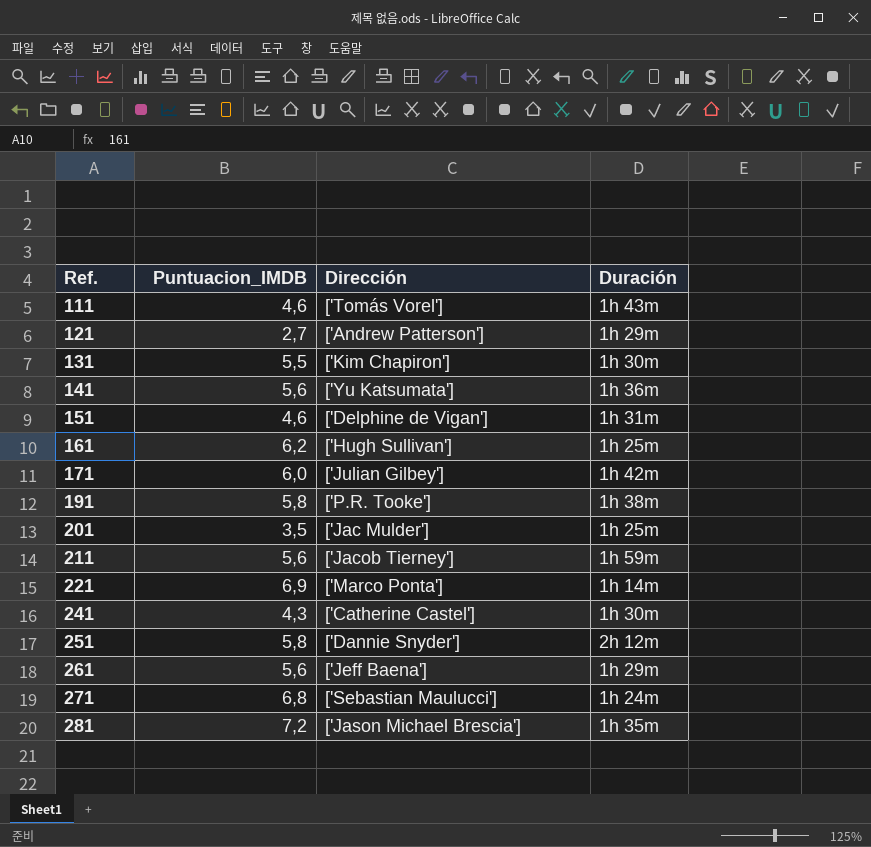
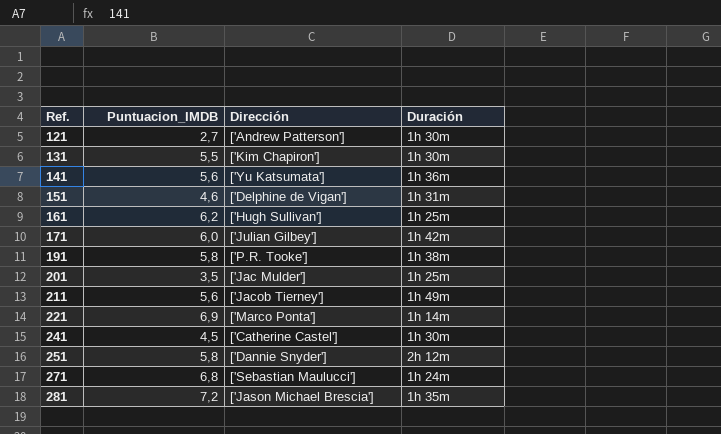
row 111: 4,6 | ['Tomás Vorel'] | 1h 43m -> none
row 261: 5,6 | ['Jeff Baena'] | 1h 29m -> none
121 | Duración: 1h 29m -> 1h 30m
211 | Duración: 1h 59m -> 1h 49m
241 | Puntuacion_IMDB: 4,3 -> 4,5

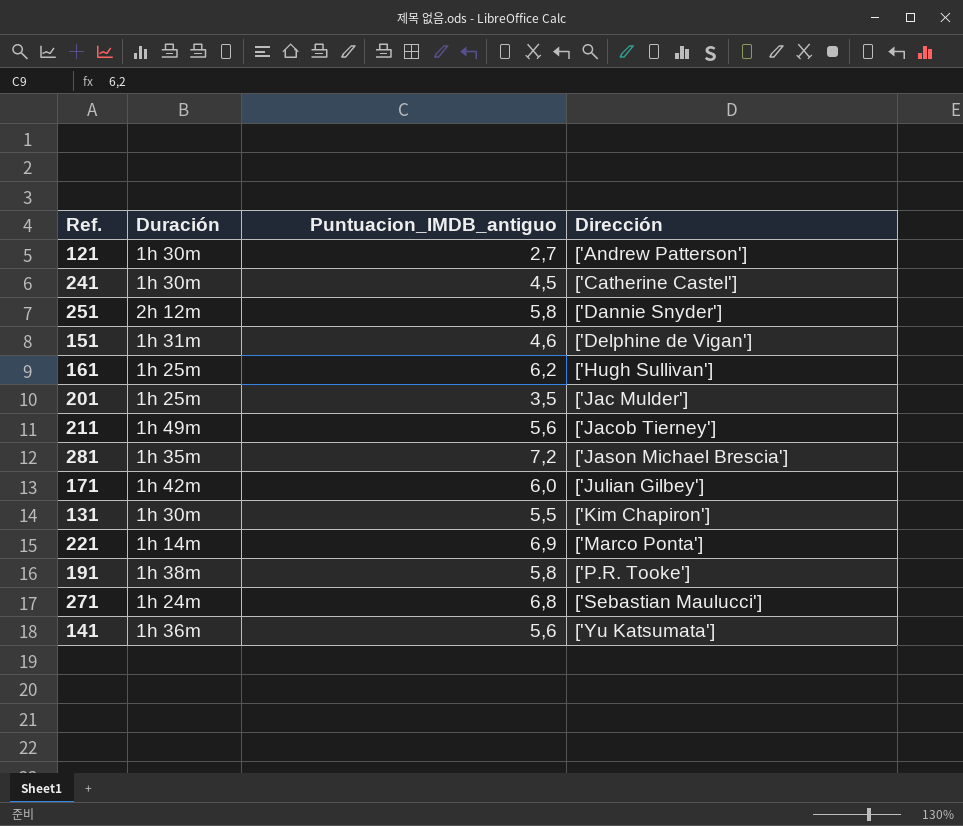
row order: Ref. ascending -> Dirección ascending
column Duración | position: 4 -> 2
column name: Puntuacion_IMDB -> Puntuacion_IMDB_antiguo

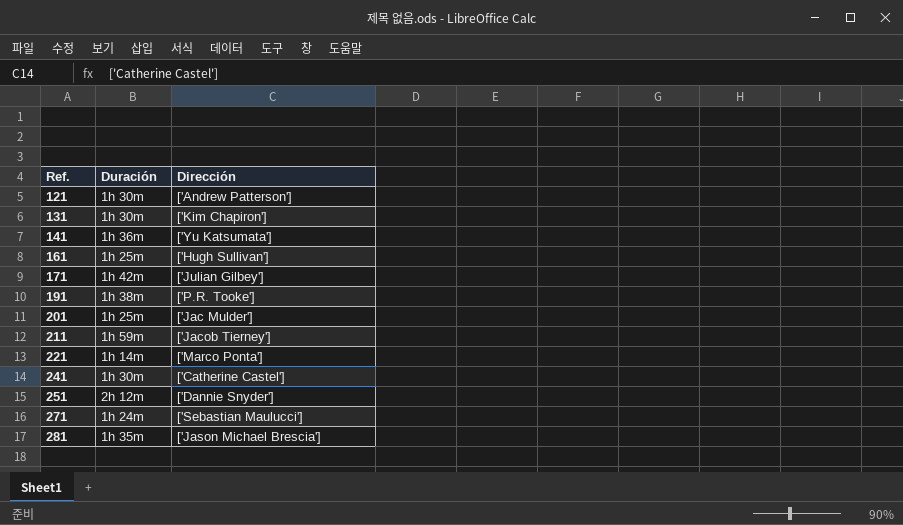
row order: Dirección ascending -> Ref. ascending
column Puntuacion_IMDB_antiguo | position: 3 -> none
row 151: 1h 31m | 4,6 | ['Delphine de Vigan'] -> none
211 | Duración: 1h 49m -> 1h 59m

